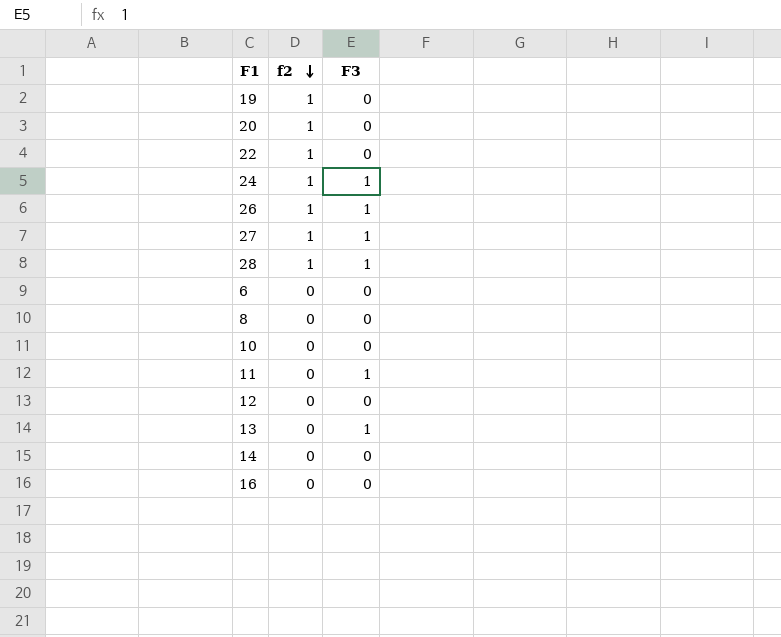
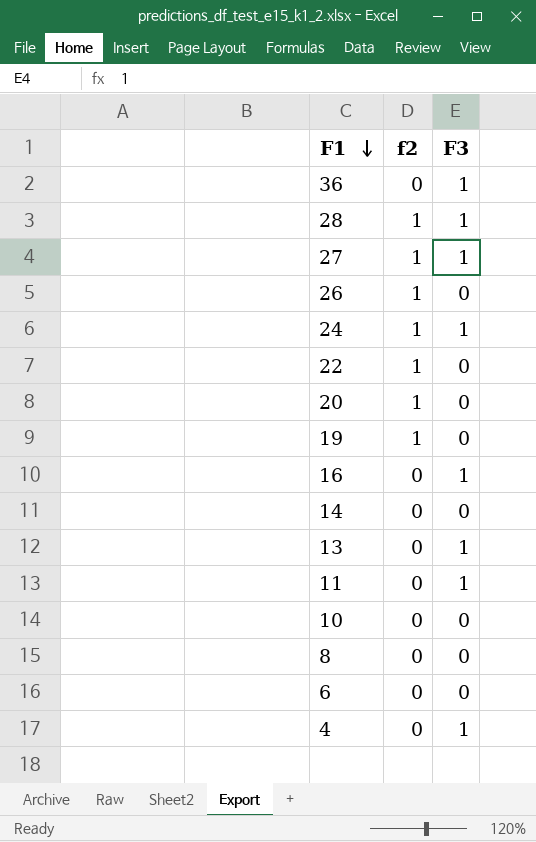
row order: f2 descending -> F1 descending
row 12: 0 | 0 -> none
row 36: none -> 0 | 1
26 | F3: 1 -> 0
16 | F3: 0 -> 1
row 4: none -> 0 | 1

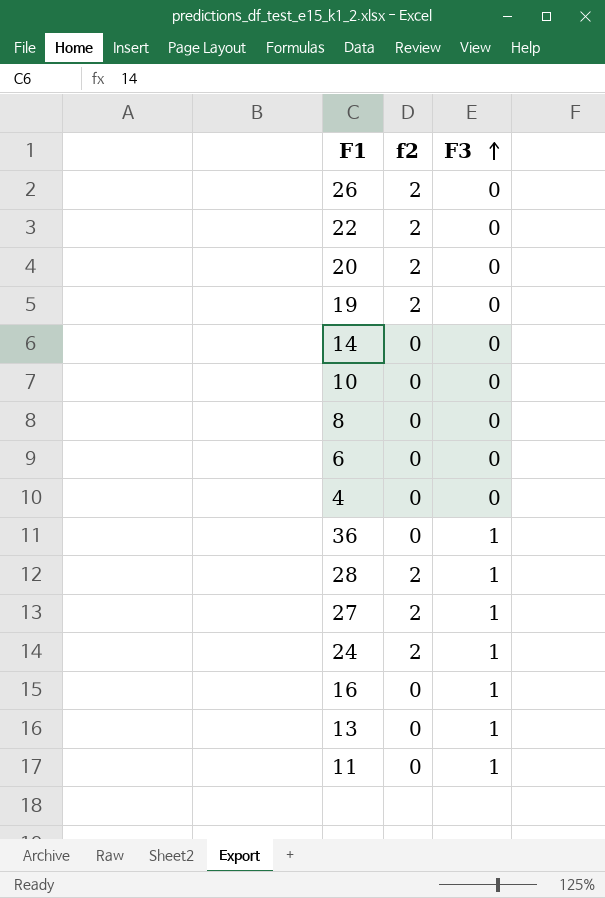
row order: F1 descending -> F3 ascending
26 | f2: 1 -> 2
22 | f2: 1 -> 2
20 | f2: 1 -> 2
19 | f2: 1 -> 2
4 | F3: 1 -> 0
28 | f2: 1 -> 2
27 | f2: 1 -> 2
24 | f2: 1 -> 2

